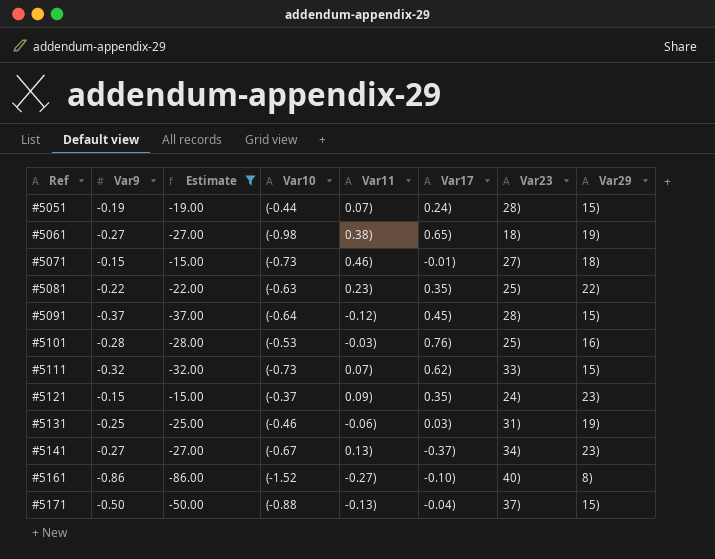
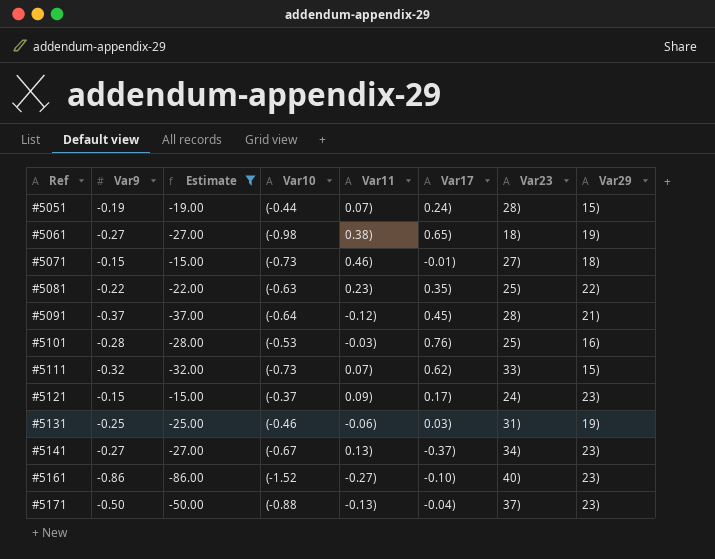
#5091 | Var29: 15) -> 21)
#5121 | Var17: 0.35) -> 0.17)
#5161 | Var29: 8) -> 23)
#5171 | Var29: 15) -> 23)

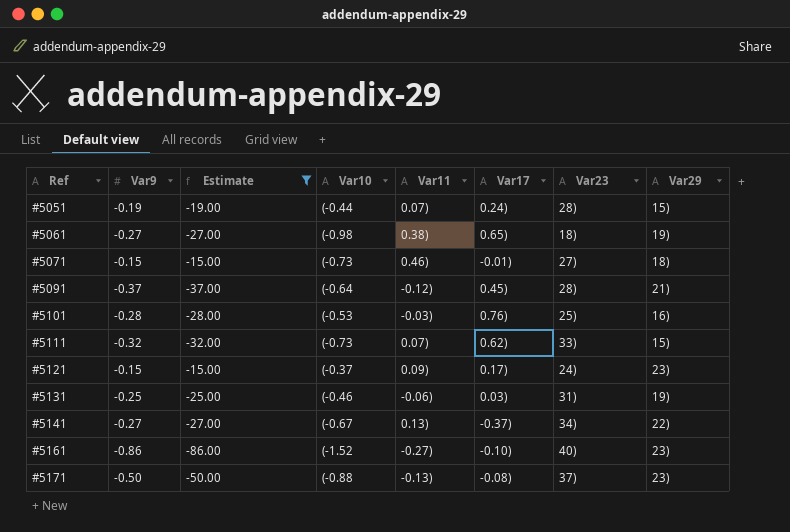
row #5081: -0.22 | -22.00 | (-0.63 | 0.23) | 0.35) | 25) | 22) -> none
#5141 | Var29: 23) -> 22)
#5171 | Var17: -0.04) -> -0.08)

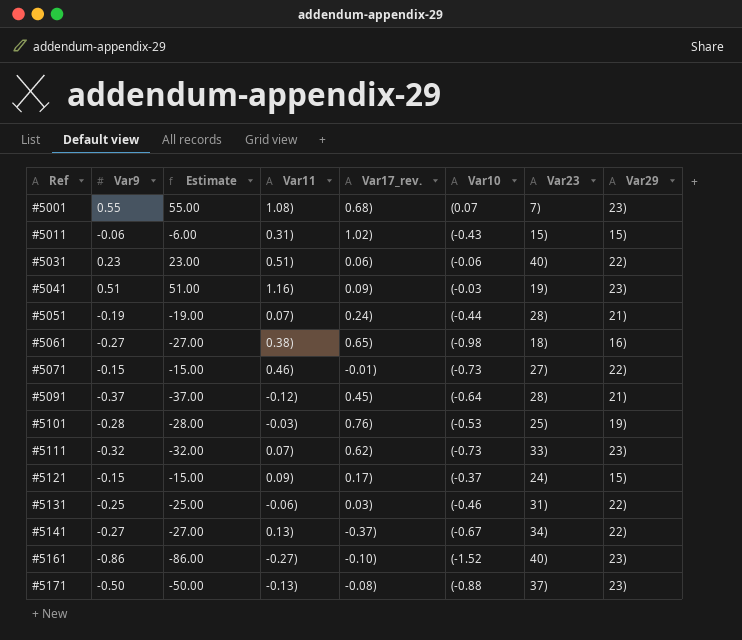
filter: Estimate <= -15.00 -> none
column name: Var17 -> Var17_rev.
column Var10 | position: 4 -> 6
#5051 | Var29: 15) -> 21)
#5061 | Var29: 19) -> 16)
#5071 | Var29: 18) -> 22)
#5101 | Var29: 16) -> 19)
#5111 | Var29: 15) -> 23)
#5121 | Var29: 23) -> 15)
#5131 | Var29: 19) -> 22)

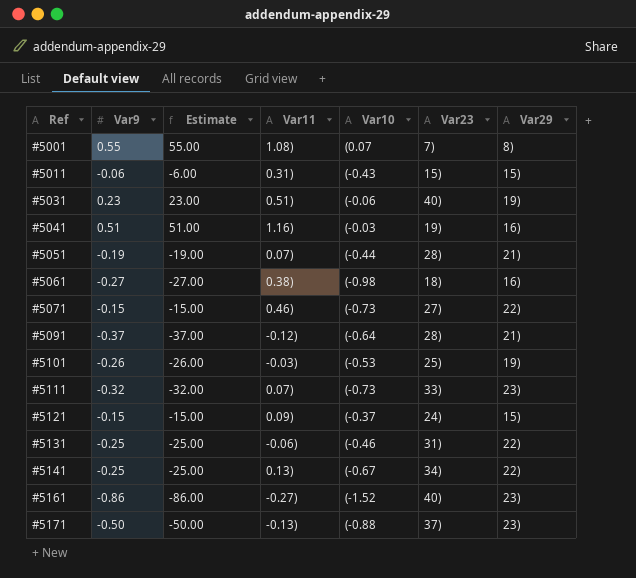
column Var17_rev. | position: 5 -> none
#5001 | Var29: 23) -> 8)
#5031 | Var29: 22) -> 19)
#5041 | Var29: 23) -> 16)
#5101 | Var9: -0.28 -> -0.26
#5101 | Estimate: -28.00 -> -26.00
#5141 | Var9: -0.27 -> -0.25
#5141 | Estimate: -27.00 -> -25.00

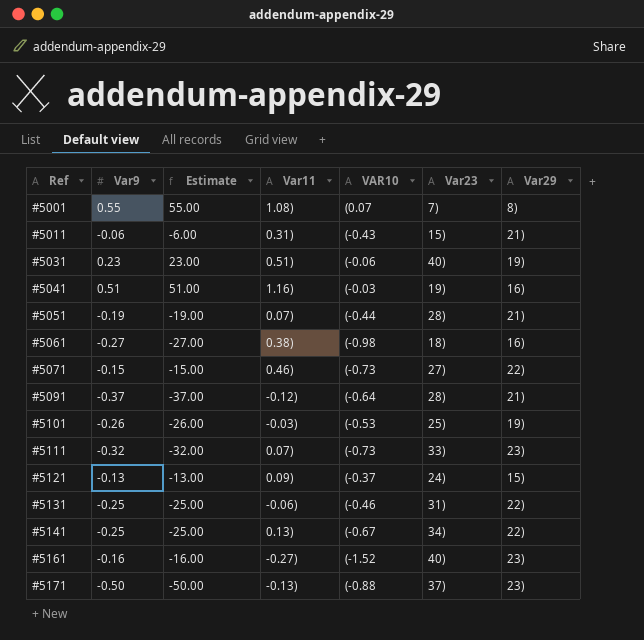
column name: Var10 -> VAR10
#5011 | Var29: 15) -> 21)
#5121 | Var9: -0.15 -> -0.13
#5121 | Estimate: -15.00 -> -13.00
#5161 | Var9: -0.86 -> -0.16
#5161 | Estimate: -86.00 -> -16.00

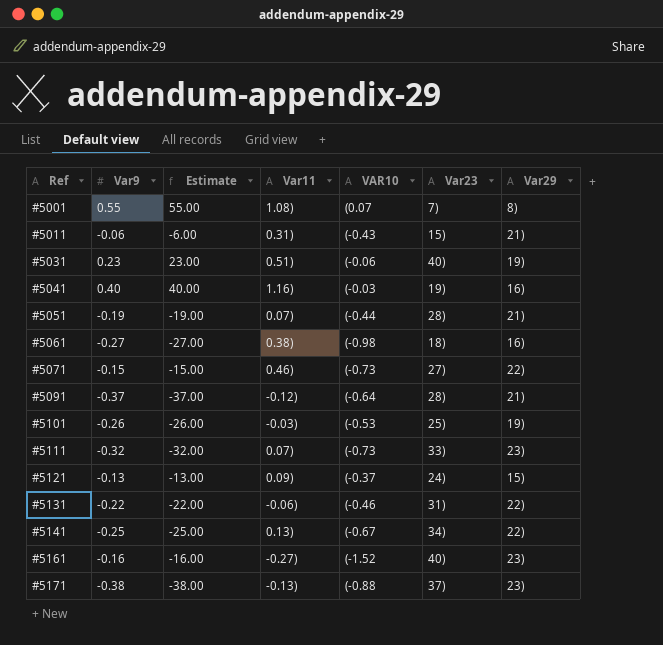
#5041 | Var9: 0.51 -> 0.40
#5041 | Estimate: 51.00 -> 40.00
#5131 | Var9: -0.25 -> -0.22
#5131 | Estimate: -25.00 -> -22.00
#5171 | Var9: -0.50 -> -0.38
#5171 | Estimate: -50.00 -> -38.00

